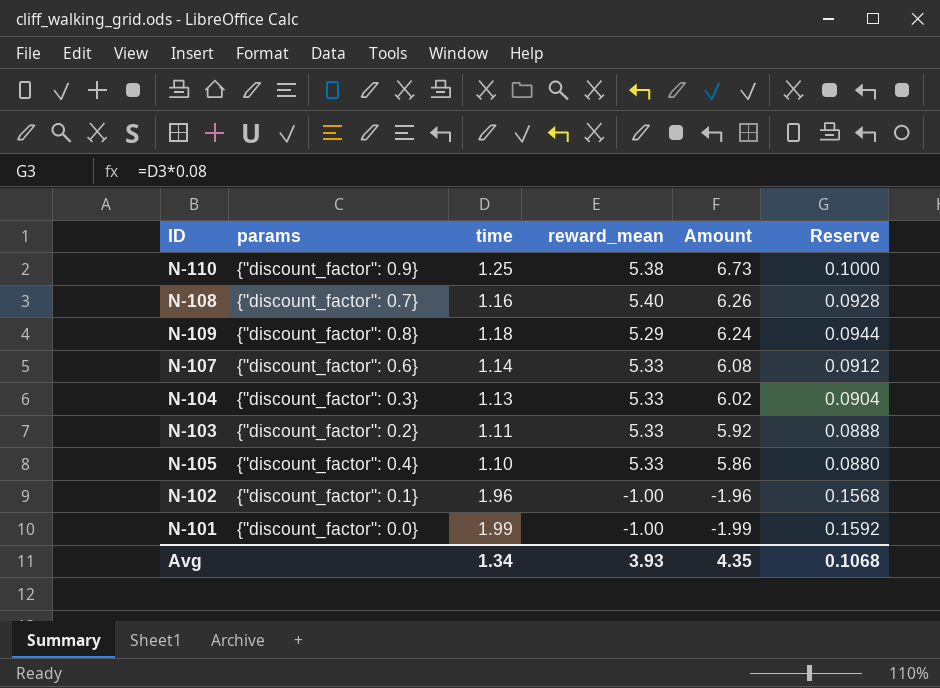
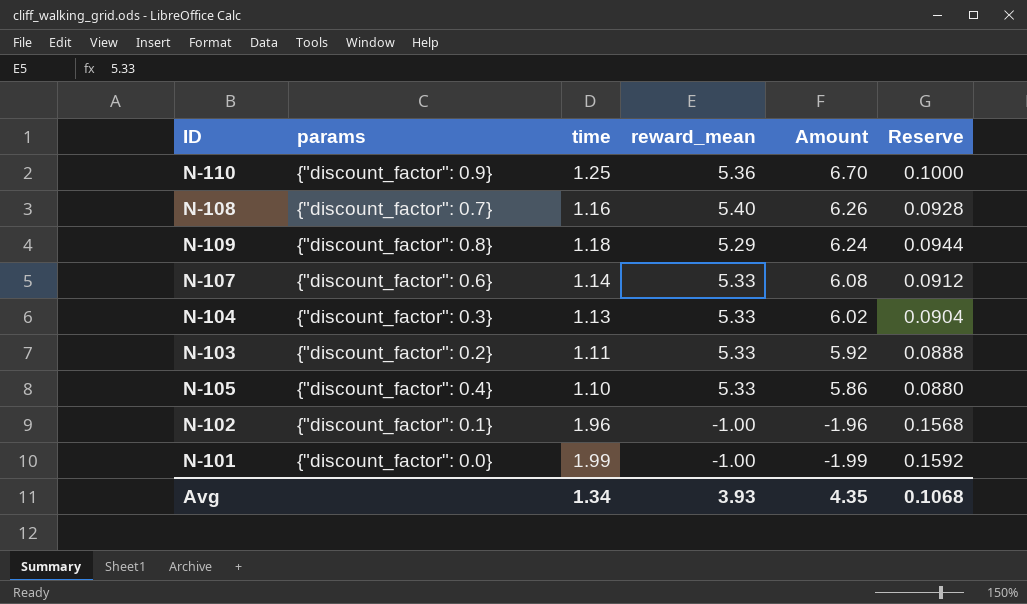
N-110 | reward_mean: 5.38 -> 5.36
N-110 | Amount: 6.73 -> 6.70

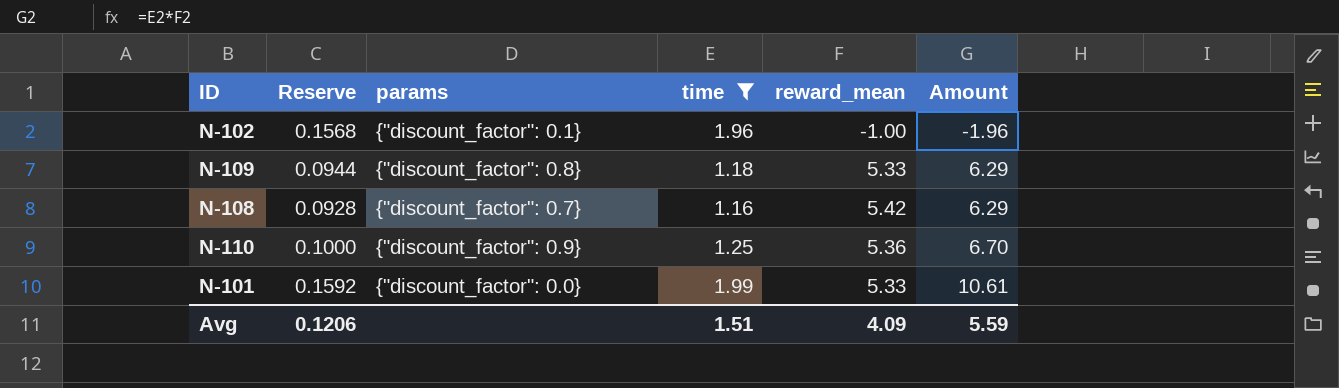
filter: none -> time >= 1.16
row order: Amount descending -> Amount ascending
column Reserve | position: 6 -> 2
N-109 | reward_mean: 5.29 -> 5.33
N-109 | Amount: 6.24 -> 6.29
N-108 | reward_mean: 5.40 -> 5.42
N-108 | Amount: 6.26 -> 6.29
N-101 | reward_mean: -1.00 -> 5.33
N-101 | Amount: -1.99 -> 10.61
Avg | Reserve: 0.1068 -> 0.1206
Avg | time: 1.34 -> 1.51
Avg | reward_mean: 3.93 -> 4.09
Avg | Amount: 4.35 -> 5.59

